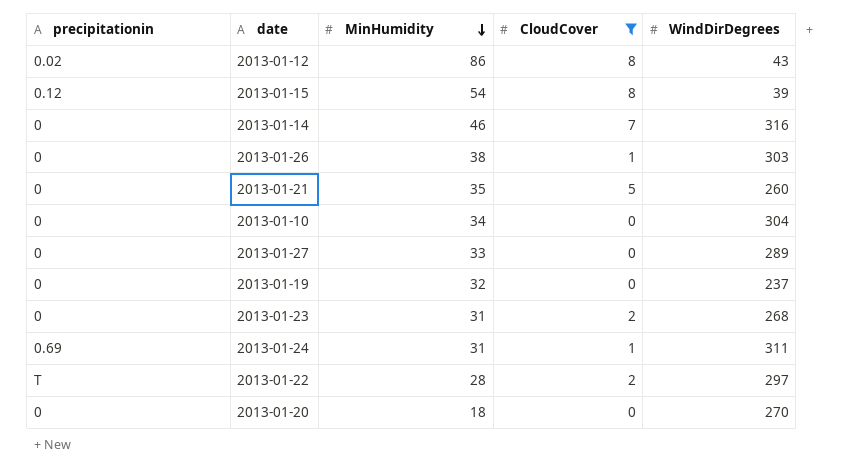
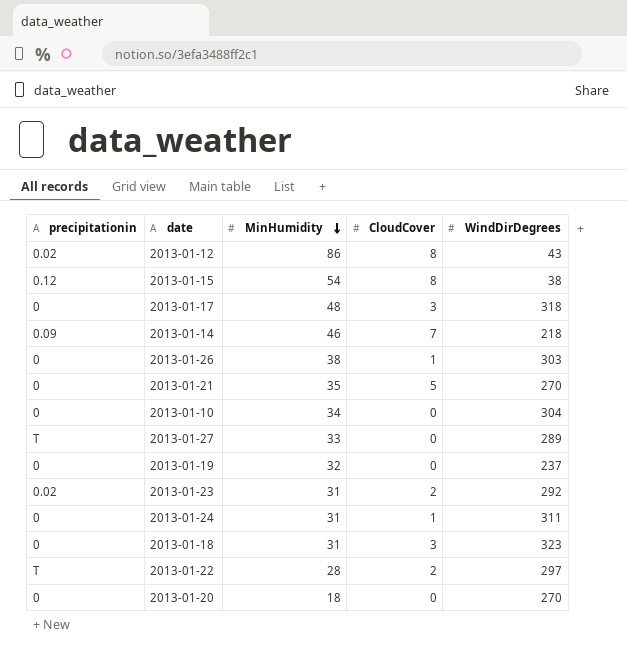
filter: CloudCover != 3 -> none
2013-01-15 | WindDirDegrees: 39 -> 38
2013-01-14 | precipitationin: 0 -> 0.09
2013-01-14 | WindDirDegrees: 316 -> 218
2013-01-21 | WindDirDegrees: 260 -> 270
2013-01-27 | precipitationin: 0 -> T
2013-01-23 | precipitationin: 0 -> 0.02
2013-01-23 | WindDirDegrees: 268 -> 292
2013-01-24 | precipitationin: 0.69 -> 0

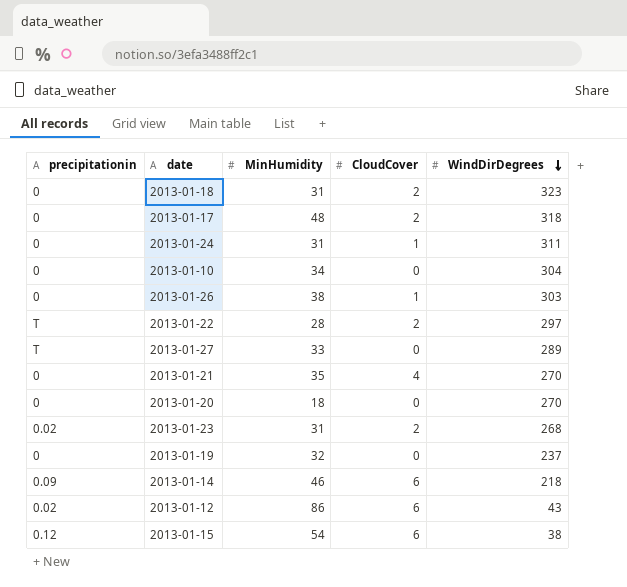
row order: MinHumidity descending -> WindDirDegrees descending
2013-01-18 | CloudCover: 3 -> 2
2013-01-17 | CloudCover: 3 -> 2
2013-01-21 | CloudCover: 5 -> 4
2013-01-23 | WindDirDegrees: 292 -> 268
2013-01-14 | CloudCover: 7 -> 6
2013-01-12 | CloudCover: 8 -> 6
2013-01-15 | CloudCover: 8 -> 6

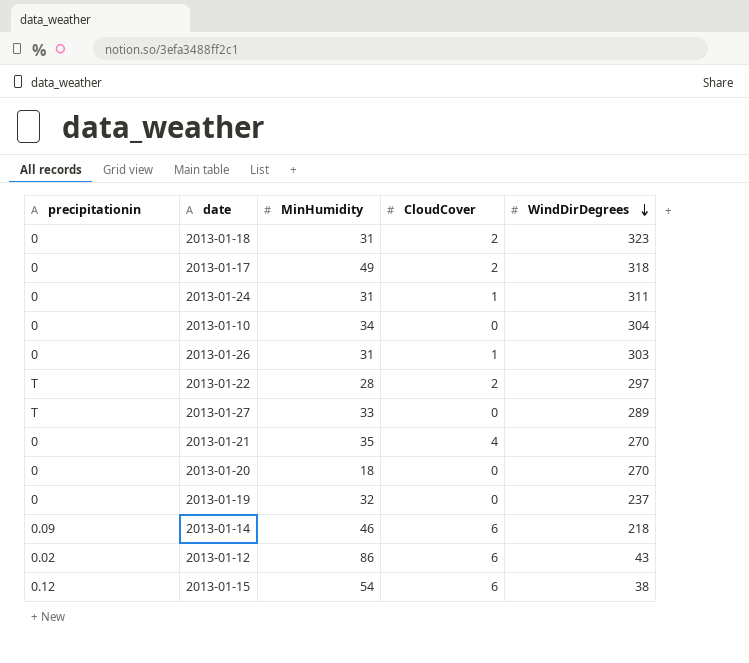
row 2013-01-23: 0.02 | 31 | 2 | 268 -> none
2013-01-17 | MinHumidity: 48 -> 49
2013-01-26 | MinHumidity: 38 -> 31

